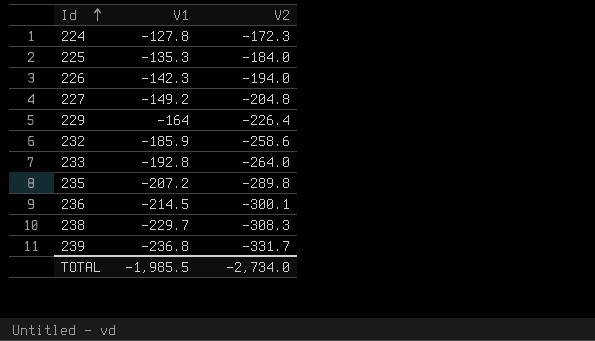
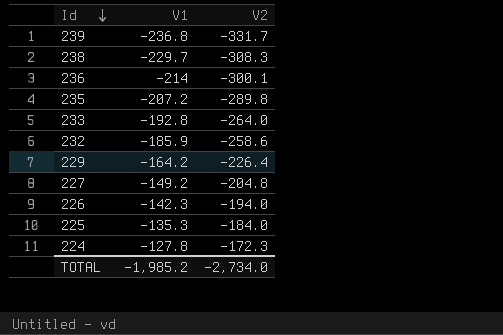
row order: Id ascending -> Id descending
236 | V1: -214.5 -> -214
229 | V1: -164 -> -164.2
TOTAL | V1: -1,985.5 -> -1,985.2

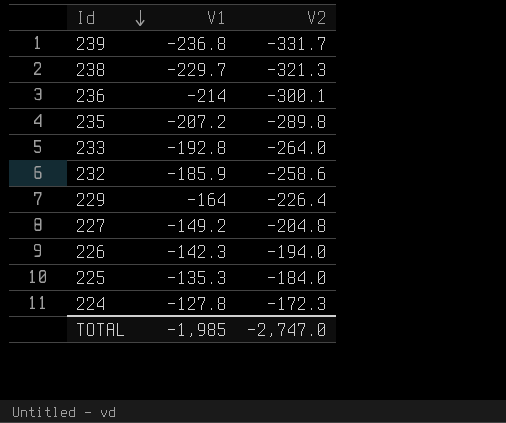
238 | V2: -308.3 -> -321.3
229 | V1: -164.2 -> -164
TOTAL | V1: -1,985.2 -> -1,985
TOTAL | V2: -2,734.0 -> -2,747.0

